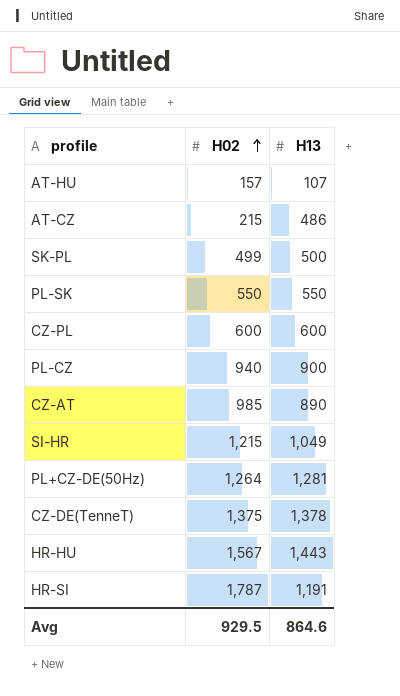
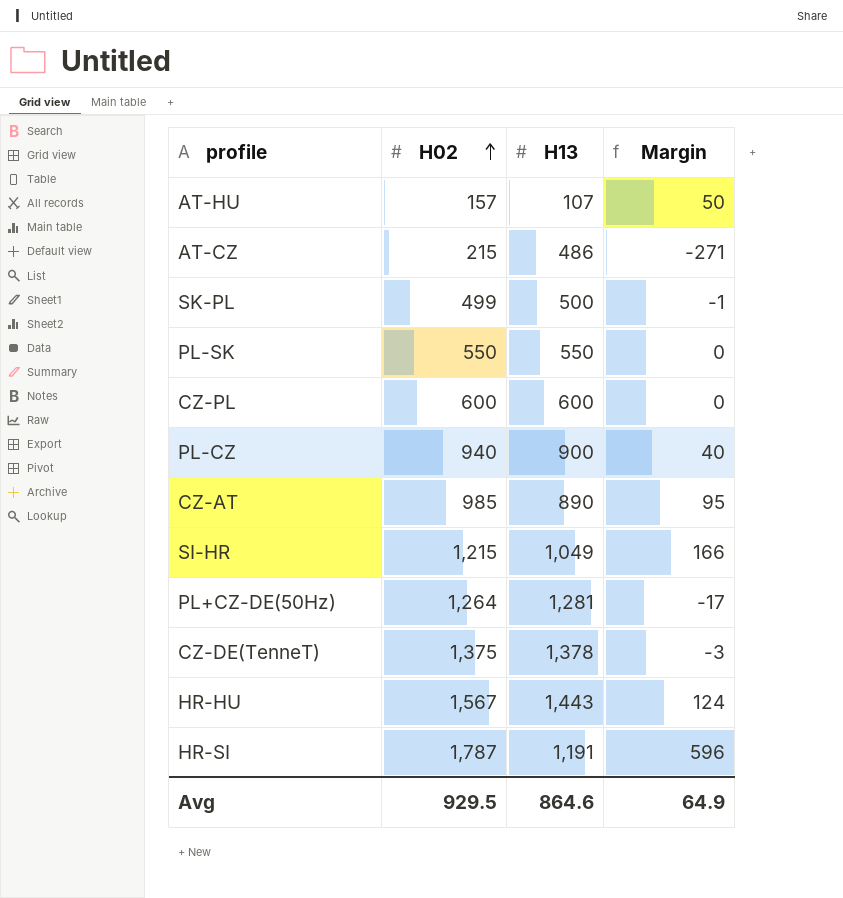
column Margin | formula: none -> [H02] - [H13]

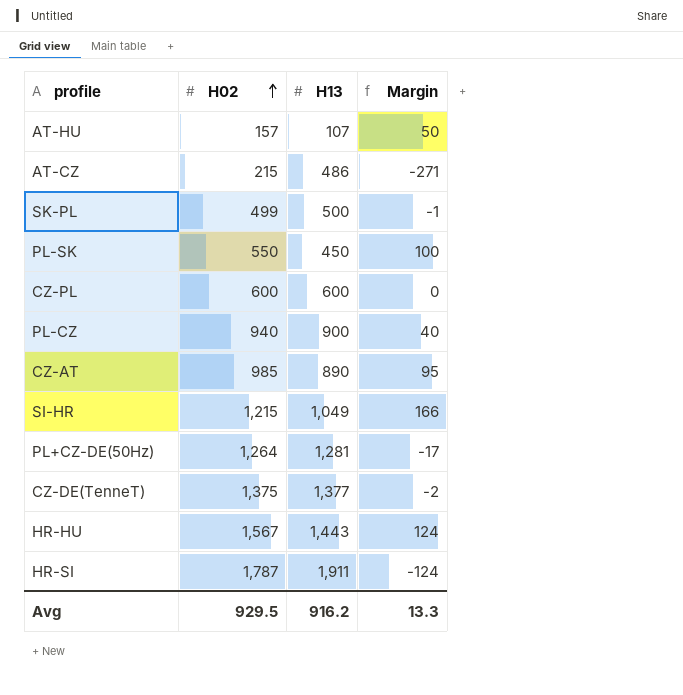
PL-SK | H13: 550 -> 450
PL-SK | Margin: 0 -> 100
CZ-DE(TenneT) | H13: 1,378 -> 1,377
CZ-DE(TenneT) | Margin: -3 -> -2
HR-SI | H13: 1,191 -> 1,911
HR-SI | Margin: 596 -> -124
Avg | H13: 864.6 -> 916.2
Avg | Margin: 64.9 -> 13.3

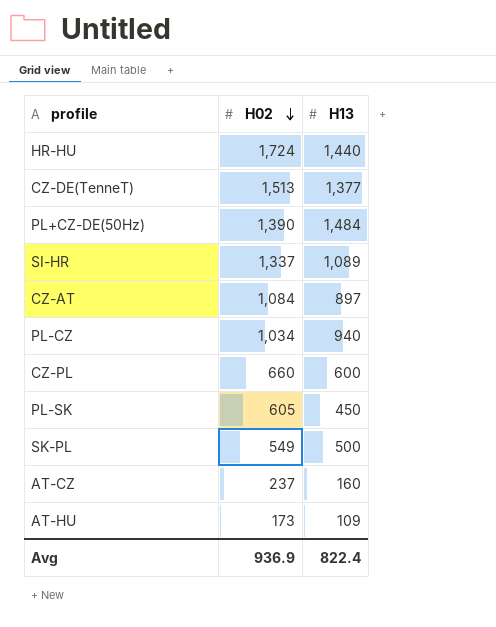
row order: H02 ascending -> H02 descending
column Margin | formula: [H02] - [H13] -> none
row HR-SI: 1,787 | 1,911 | -124 -> none
HR-HU | H02: 1,567 -> 1,724
HR-HU | H13: 1,443 -> 1,440
CZ-DE(TenneT) | H02: 1,375 -> 1,513
PL+CZ-DE(50Hz) | H02: 1,264 -> 1,390
PL+CZ-DE(50Hz) | H13: 1,281 -> 1,484
SI-HR | H02: 1,215 -> 1,337
SI-HR | H13: 1,049 -> 1,089
CZ-AT | H02: 985 -> 1,084
CZ-AT | H13: 890 -> 897
PL-CZ | H02: 940 -> 1,034
PL-CZ | H13: 900 -> 940
CZ-PL | H02: 600 -> 660
PL-SK | H02: 550 -> 605
SK-PL | H02: 499 -> 549
AT-CZ | H02: 215 -> 237
AT-CZ | H13: 486 -> 160
AT-HU | H02: 157 -> 173
AT-HU | H13: 107 -> 109
Avg | H02: 929.5 -> 936.9
Avg | H13: 916.2 -> 822.4

